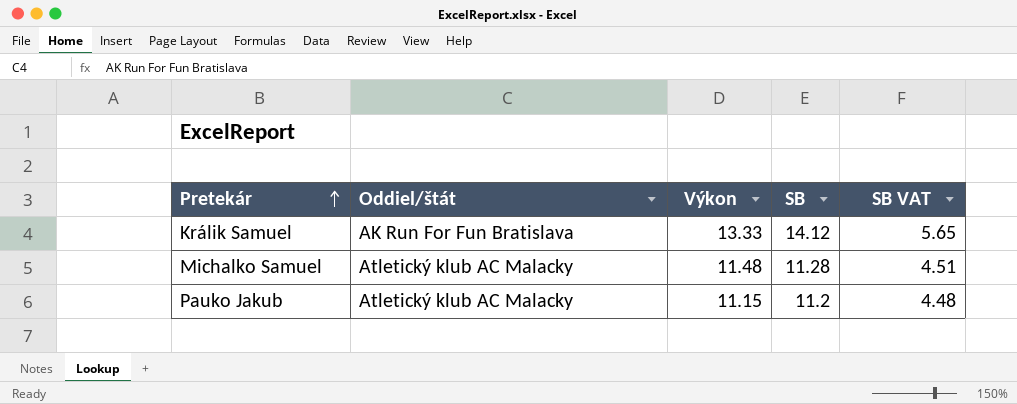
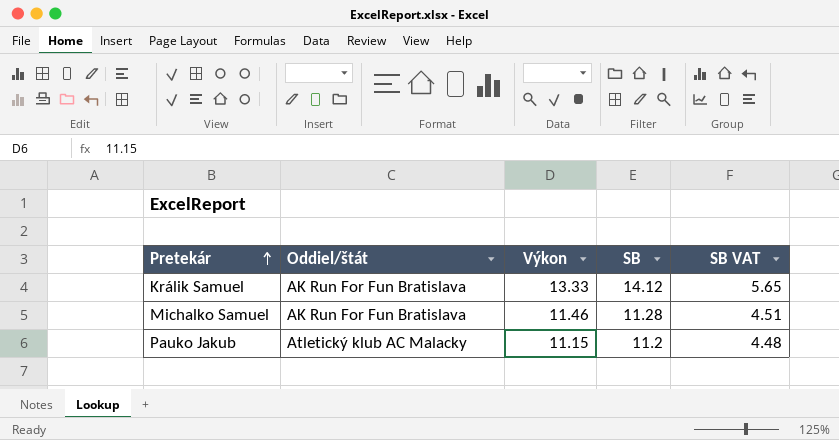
Michalko Samuel | Oddiel/štát: Atletický klub AC Malacky -> AK Run For Fun Bratislava
Michalko Samuel | Výkon: 11.48 -> 11.46

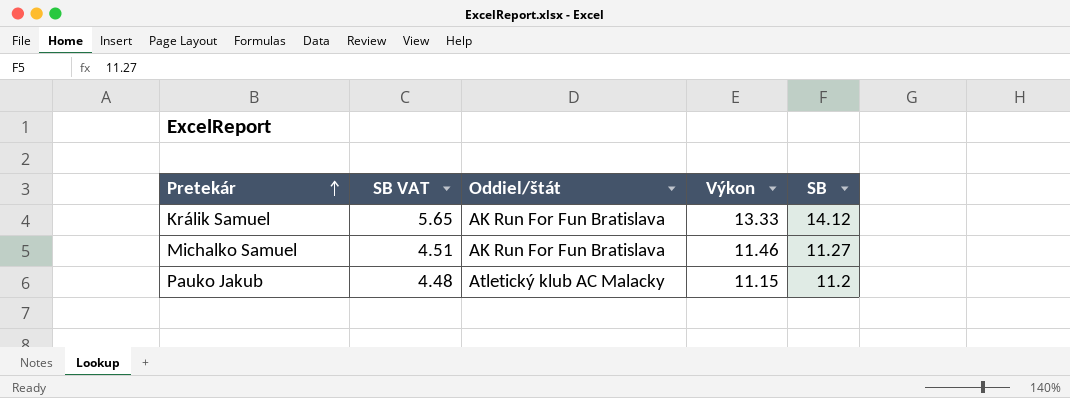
column SB VAT | position: 5 -> 2
Michalko Samuel | SB: 11.28 -> 11.27

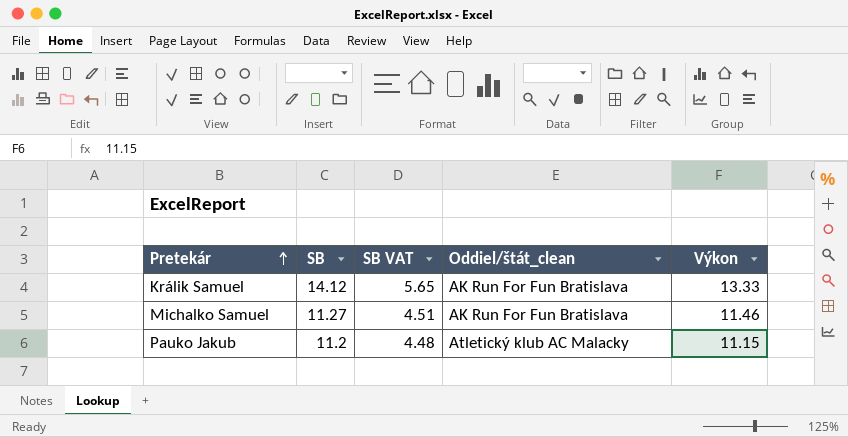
column SB | position: 5 -> 2
column name: Oddiel/štát -> Oddiel/štát_clean

